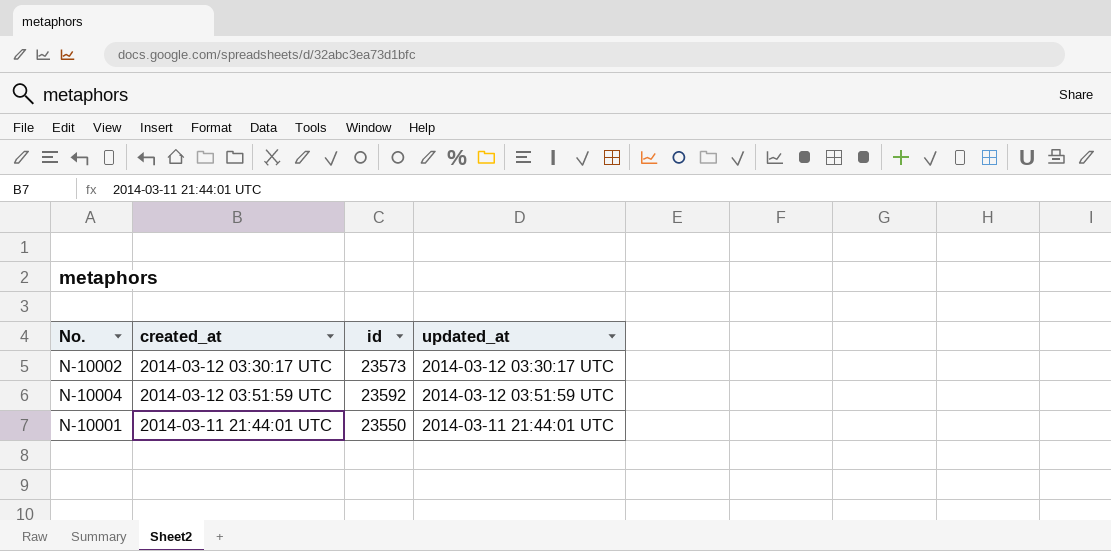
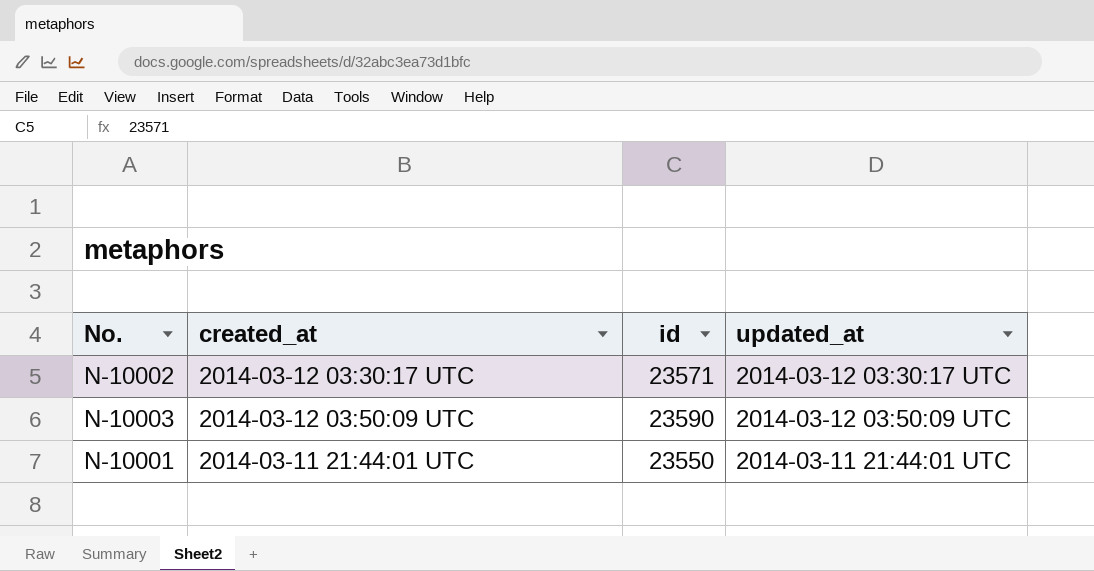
row N-10004: 2014-03-12 03:51:59 UTC | 23592 | 2014-03-12 03:51:59 UTC -> none
N-10002 | id: 23573 -> 23571
row N-10003: none -> 2014-03-12 03:50:09 UTC | 23590 | 2014-03-12 03:50:09 UTC

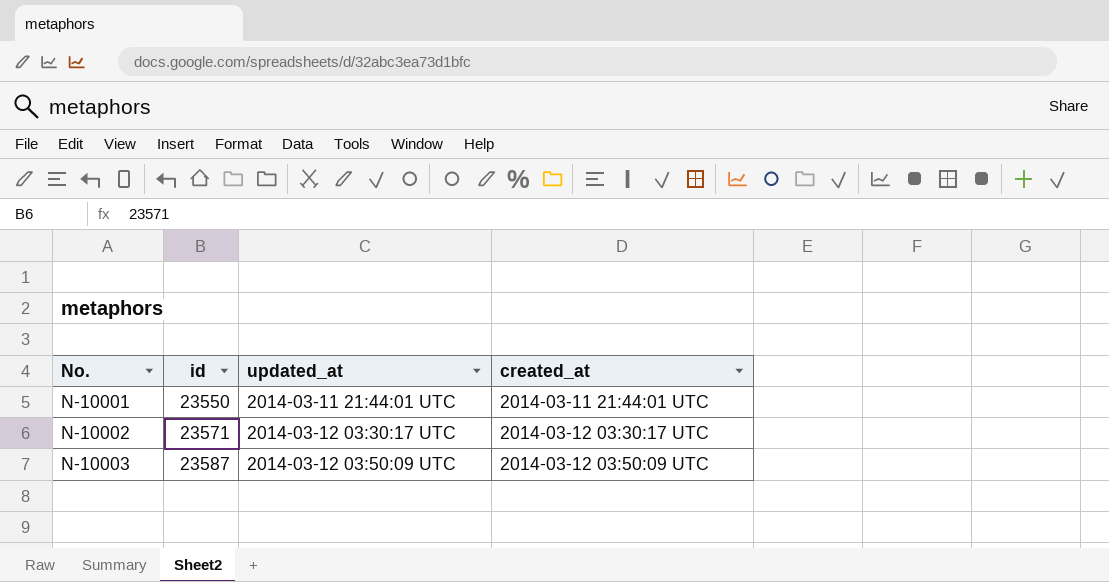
row order: none -> No. ascending
column created_at | position: 2 -> 4
N-10003 | id: 23590 -> 23587

